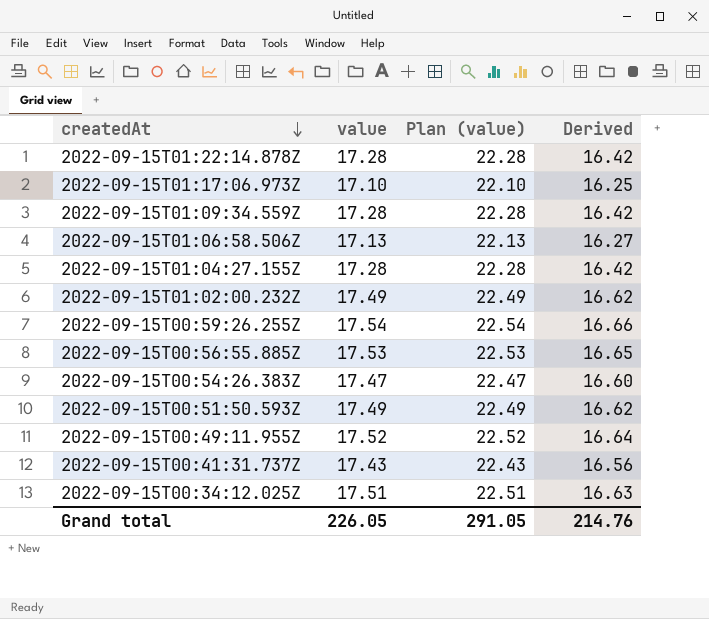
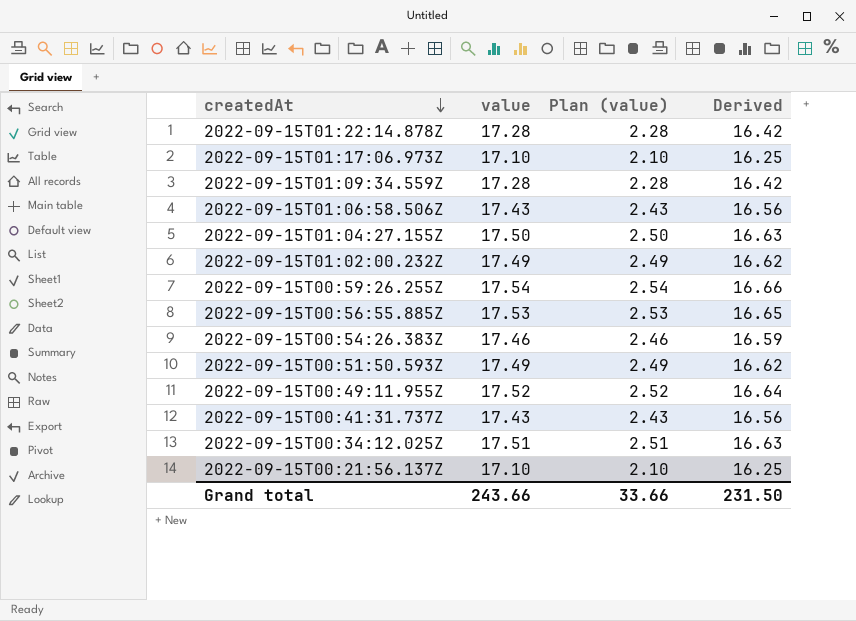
column Plan (value) | formula: [value] + 5 -> [value] - 15
2022-09-15T01:06:58.506Z | value: 17.13 -> 17.43
2022-09-15T01:06:58.506Z | Derived: 16.27 -> 16.56
2022-09-15T01:04:27.155Z | value: 17.28 -> 17.50
2022-09-15T01:04:27.155Z | Derived: 16.42 -> 16.63
2022-09-15T00:54:26.383Z | value: 17.47 -> 17.46
2022-09-15T00:54:26.383Z | Derived: 16.60 -> 16.59
row 2022-09-15T00:21:56.137Z: none -> 17.10 | 2.10 | 16.25
Grand total | value: 226.05 -> 243.66
Grand total | Plan (value): 291.05 -> 33.66
Grand total | Derived: 214.76 -> 231.50

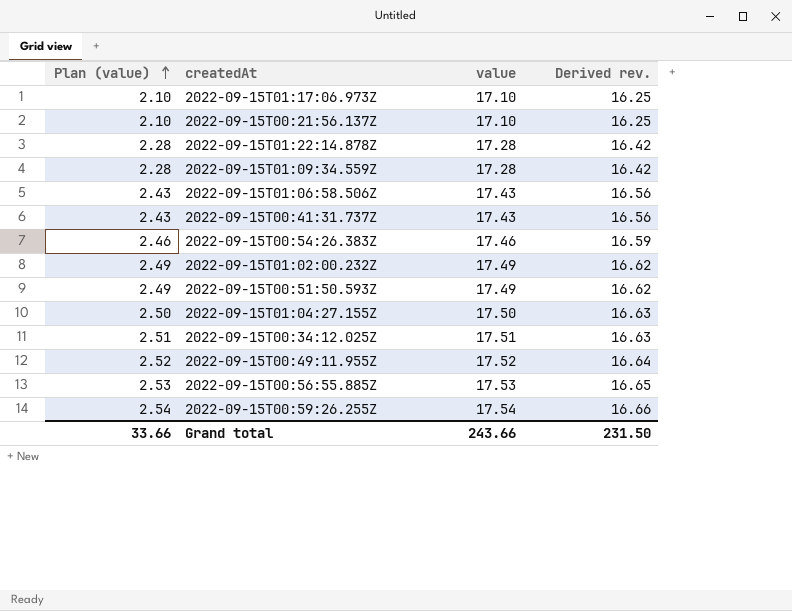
row order: createdAt descending -> Plan (value) ascending
column Plan (value) | position: 3 -> 1
column name: Derived -> Derived rev.

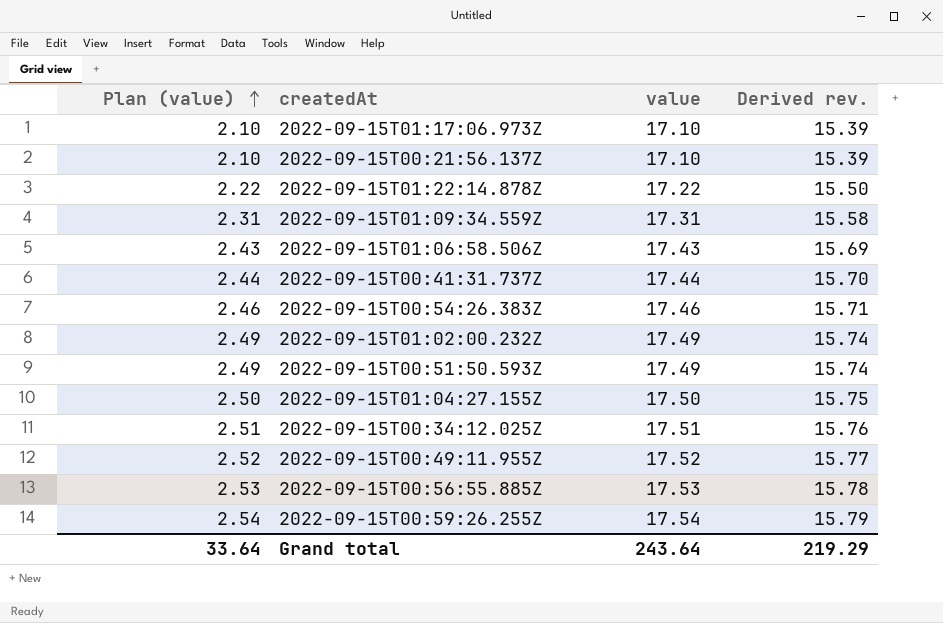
column Derived rev. | formula: [value] * 0.95 -> [value] * 0.9
2022-09-15T01:22:14.878Z | Plan (value): 2.28 -> 2.22
2022-09-15T01:22:14.878Z | value: 17.28 -> 17.22
2022-09-15T01:09:34.559Z | Plan (value): 2.28 -> 2.31
2022-09-15T01:09:34.559Z | value: 17.28 -> 17.31
2022-09-15T00:41:31.737Z | Plan (value): 2.43 -> 2.44
2022-09-15T00:41:31.737Z | value: 17.43 -> 17.44
Grand total | Plan (value): 33.66 -> 33.64
Grand total | value: 243.66 -> 243.64
Grand total | Derived rev.: 231.50 -> 219.29

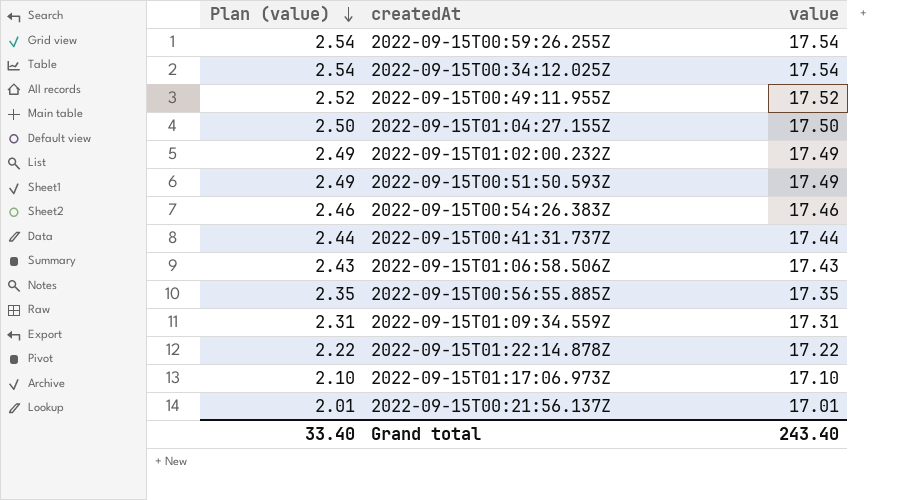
row order: Plan (value) ascending -> Plan (value) descending
column Derived rev. | formula: [value] * 0.9 -> none
2022-09-15T00:34:12.025Z | Plan (value): 2.51 -> 2.54
2022-09-15T00:34:12.025Z | value: 17.51 -> 17.54
2022-09-15T00:56:55.885Z | Plan (value): 2.53 -> 2.35
2022-09-15T00:56:55.885Z | value: 17.53 -> 17.35
2022-09-15T00:21:56.137Z | Plan (value): 2.10 -> 2.01
2022-09-15T00:21:56.137Z | value: 17.10 -> 17.01
Grand total | Plan (value): 33.64 -> 33.40
Grand total | value: 243.64 -> 243.40

